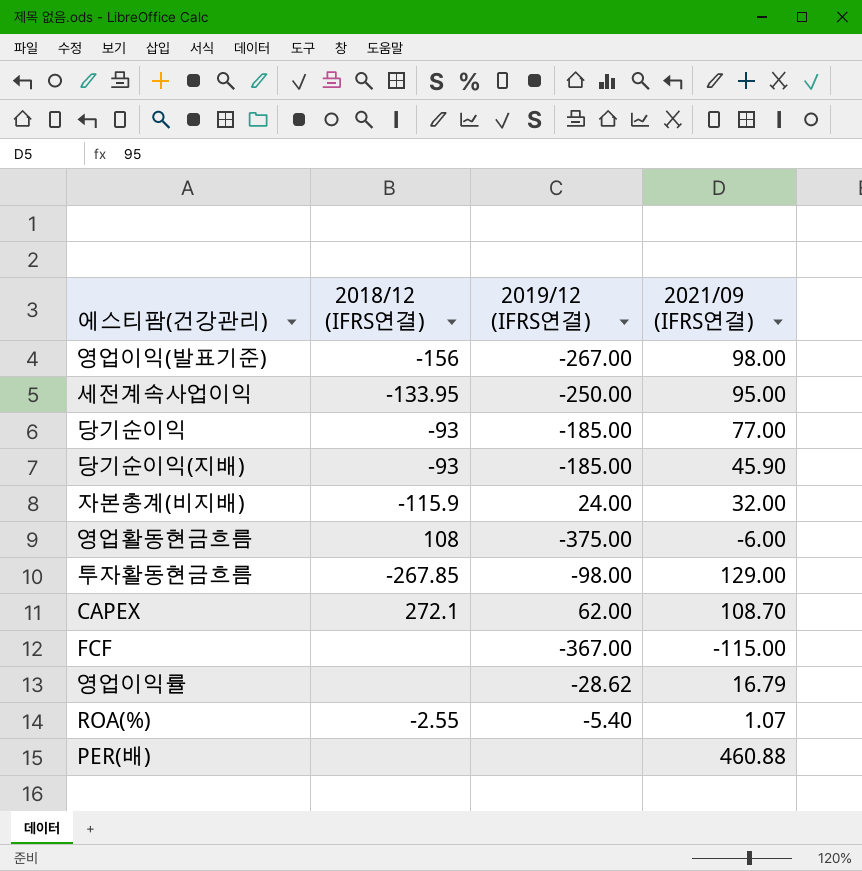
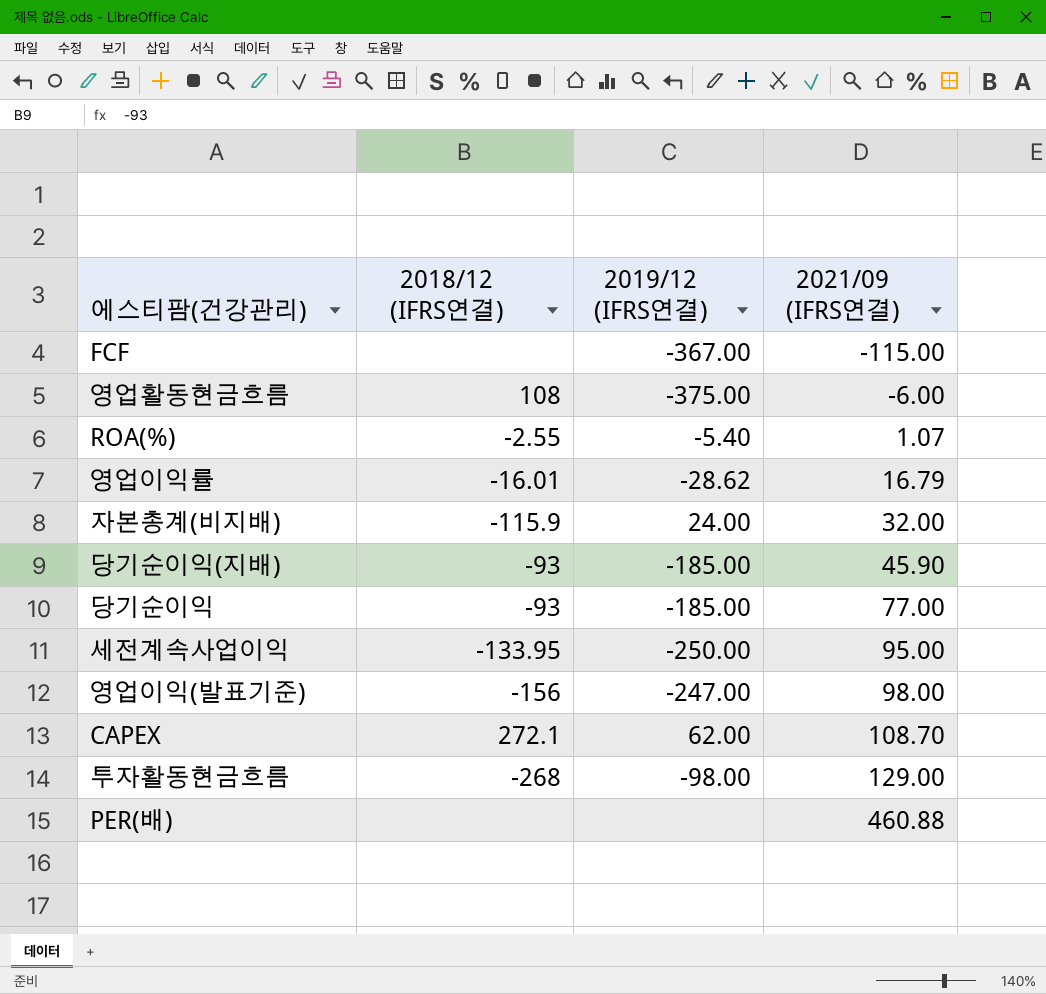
row order: none -> 2021/09 (IFRS연결) ascending
영업이익률 | 2018/12 (IFRS연결): none -> -16.01
영업이익(발표기준) | 2019/12 (IFRS연결): -267.00 -> -247.00
투자활동현금흐름 | 2018/12 (IFRS연결): -267.85 -> -268

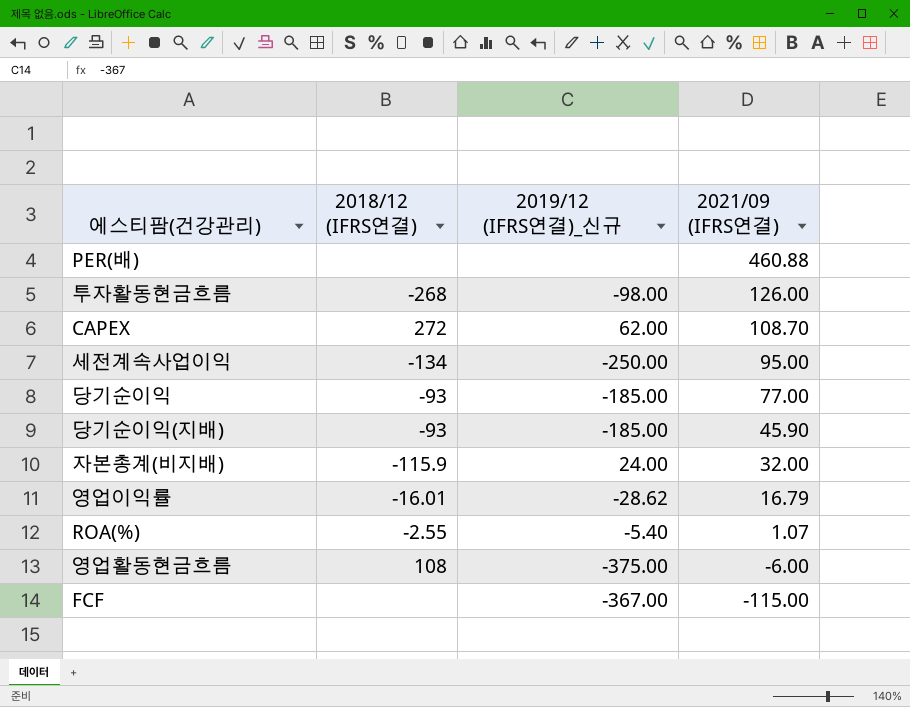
row order: 2021/09 (IFRS연결) ascending -> 2021/09 (IFRS연결) descending
column name: 2019/12 (IFRS연결) -> 2019/12 (IFRS연결)_신규
row 영업이익(발표기준): -156 | -247.00 | 98.00 -> none
투자활동현금흐름 | 2021/09 (IFRS연결): 129.00 -> 126.00
CAPEX | 2018/12 (IFRS연결): 272.1 -> 272
세전계속사업이익 | 2018/12 (IFRS연결): -133.95 -> -134

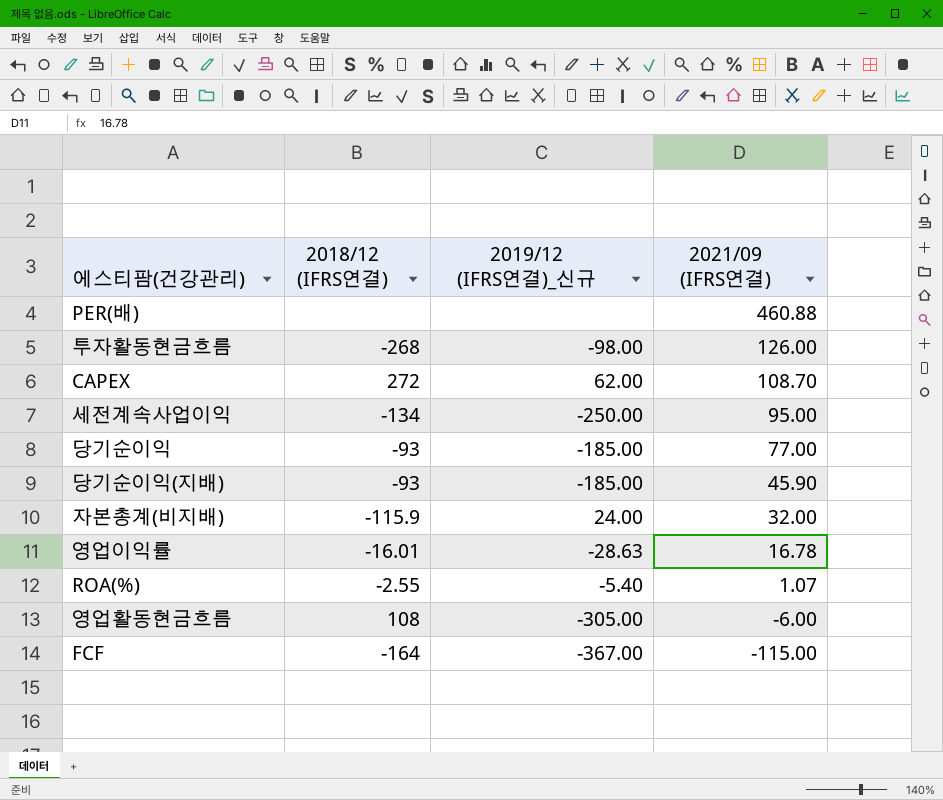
영업이익률 | 2019/12 (IFRS연결)_신규: -28.62 -> -28.63
영업이익률 | 2021/09 (IFRS연결): 16.79 -> 16.78
영업활동현금흐름 | 2019/12 (IFRS연결)_신규: -375.00 -> -305.00
FCF | 2018/12 (IFRS연결): none -> -164

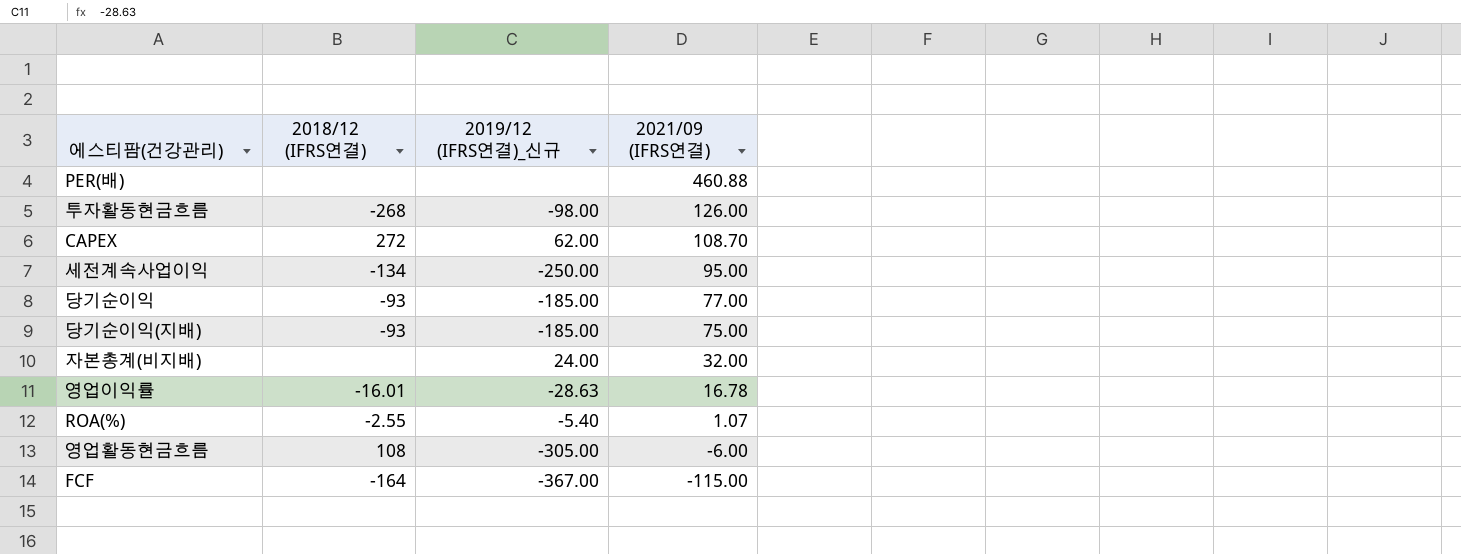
당기순이익(지배) | 2021/09 (IFRS연결): 45.90 -> 75.00
자본총계(비지배) | 2018/12 (IFRS연결): -115.9 -> none

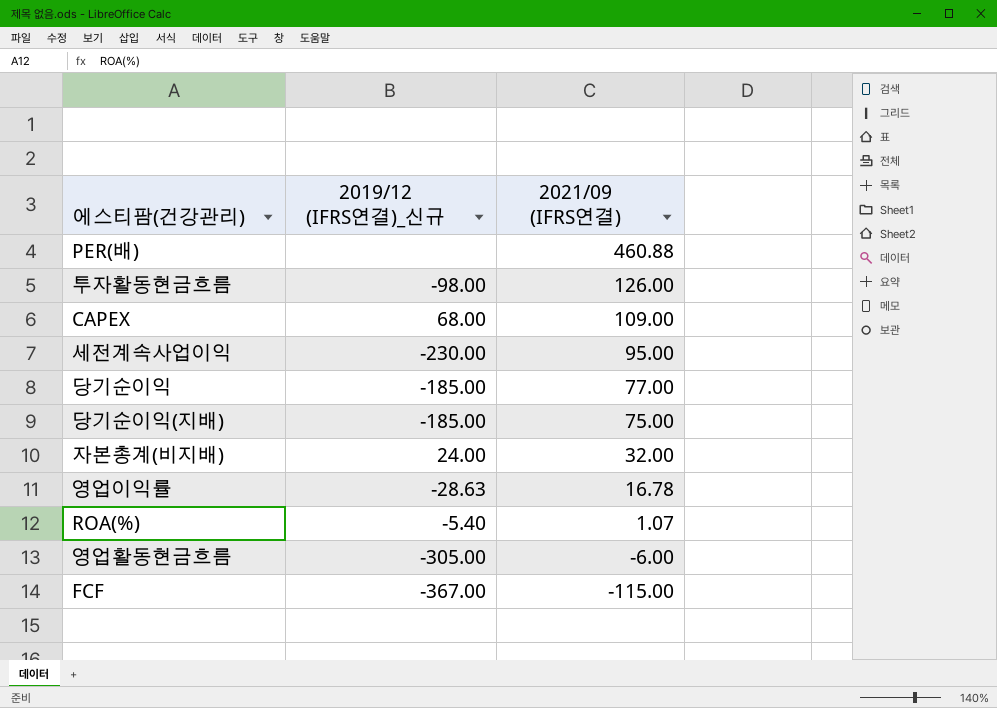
column 2018/12 (IFRS연결) | position: 2 -> none
CAPEX | 2019/12 (IFRS연결)_신규: 62.00 -> 68.00
CAPEX | 2021/09 (IFRS연결): 108.70 -> 109.00
세전계속사업이익 | 2019/12 (IFRS연결)_신규: -250.00 -> -230.00

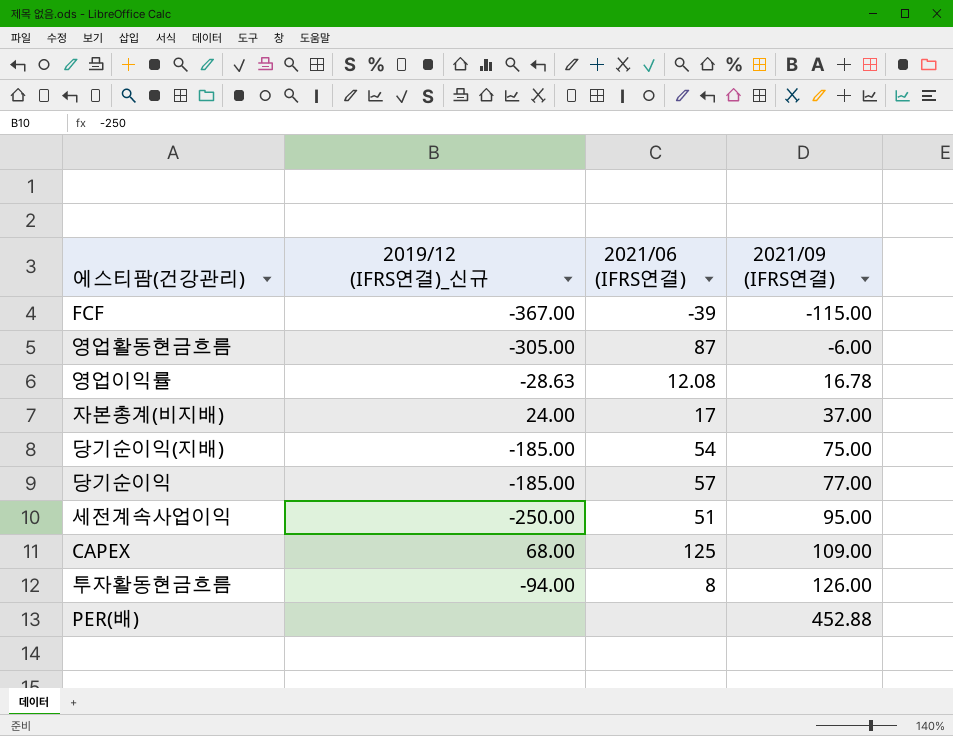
row order: 2021/09 (IFRS연결) descending -> 2021/09 (IFRS연결) ascending
column 2021/06 (IFRS연결) | position: none -> 3
row ROA(%): -5.40 | 1.07 -> none
자본총계(비지배) | 2021/09 (IFRS연결): 32.00 -> 37.00
세전계속사업이익 | 2019/12 (IFRS연결)_신규: -230.00 -> -250.00
투자활동현금흐름 | 2019/12 (IFRS연결)_신규: -98.00 -> -94.00
PER(배) | 2021/09 (IFRS연결): 460.88 -> 452.88

